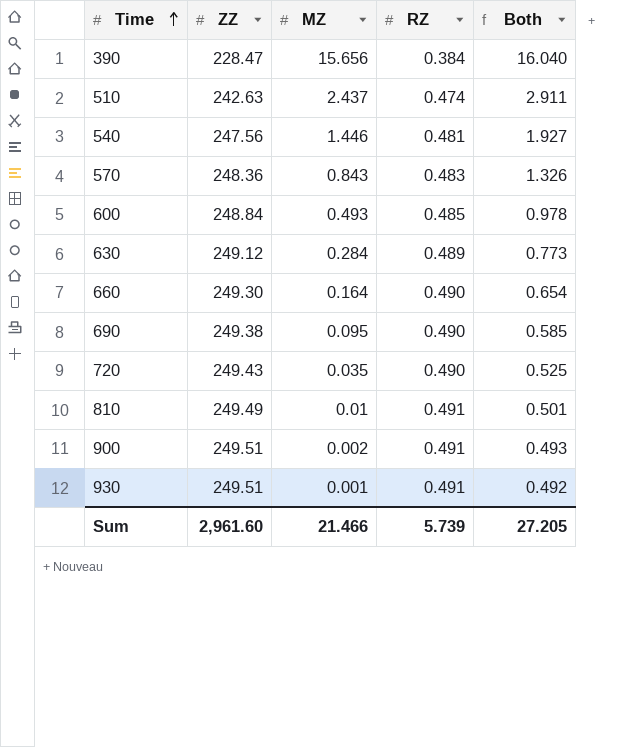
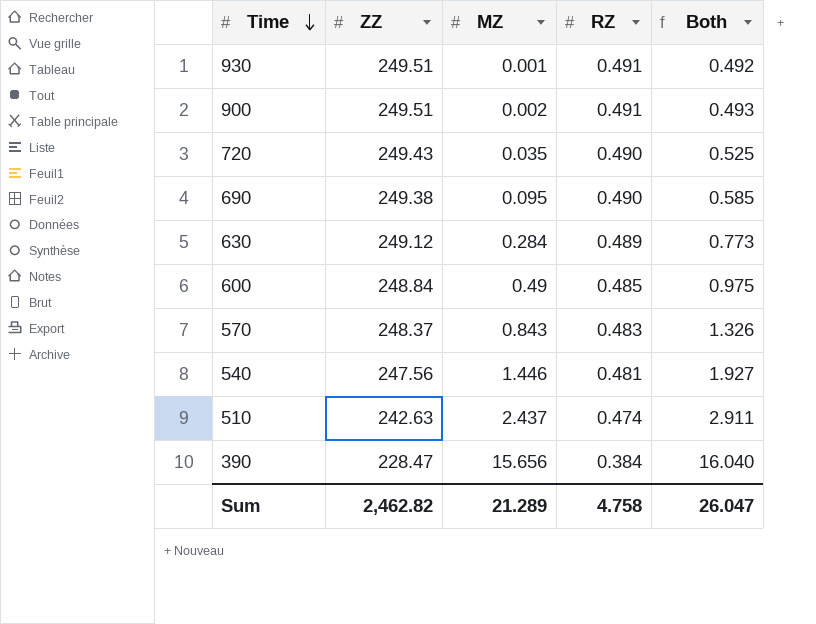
row order: Time ascending -> Time descending
row 660: 249.30 | 0.164 | 0.490 | 0.654 -> none
row 810: 249.49 | 0.01 | 0.491 | 0.501 -> none
600 | MZ: 0.493 -> 0.49
600 | Both: 0.978 -> 0.975
570 | ZZ: 248.36 -> 248.37
Sum | ZZ: 2,961.60 -> 2,462.82
Sum | MZ: 21.466 -> 21.289
Sum | RZ: 5.739 -> 4.758
Sum | Both: 27.205 -> 26.047

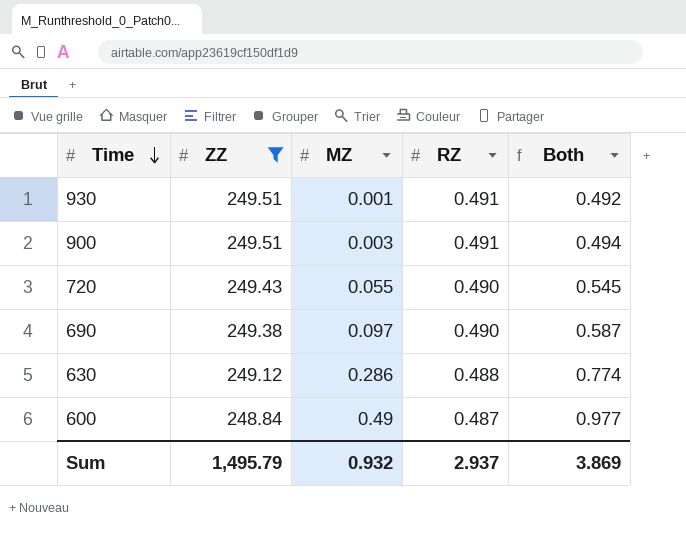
filter: none -> ZZ >= 248.84
900 | MZ: 0.002 -> 0.003
900 | Both: 0.493 -> 0.494
720 | MZ: 0.035 -> 0.055
720 | Both: 0.525 -> 0.545
690 | MZ: 0.095 -> 0.097
690 | Both: 0.585 -> 0.587
630 | MZ: 0.284 -> 0.286
630 | RZ: 0.489 -> 0.488
630 | Both: 0.773 -> 0.774
600 | RZ: 0.485 -> 0.487
600 | Both: 0.975 -> 0.977
Sum | ZZ: 2,462.82 -> 1,495.79
Sum | MZ: 21.289 -> 0.932
Sum | RZ: 4.758 -> 2.937
Sum | Both: 26.047 -> 3.869

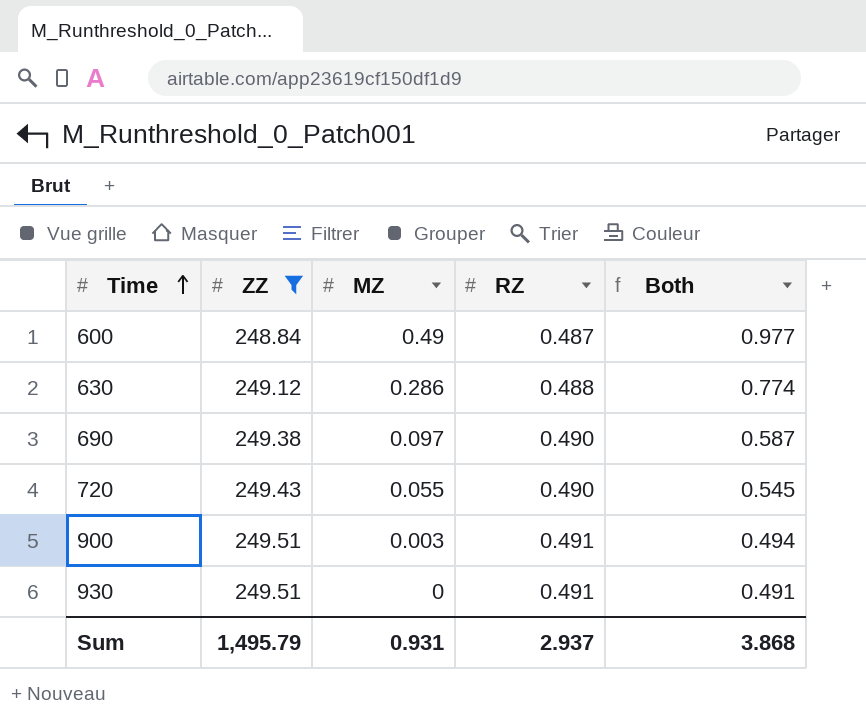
row order: Time descending -> Time ascending
930 | MZ: 0.001 -> 0
930 | Both: 0.492 -> 0.491
Sum | MZ: 0.932 -> 0.931
Sum | Both: 3.869 -> 3.868

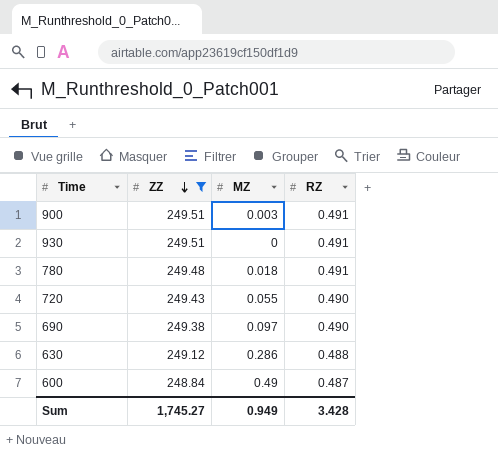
row order: Time ascending -> ZZ descending
column Both | formula: [MZ] + [RZ] -> none
row 780: none -> 249.48 | 0.018 | 0.491
Sum | ZZ: 1,495.79 -> 1,745.27
Sum | MZ: 0.931 -> 0.949
Sum | RZ: 2.937 -> 3.428

